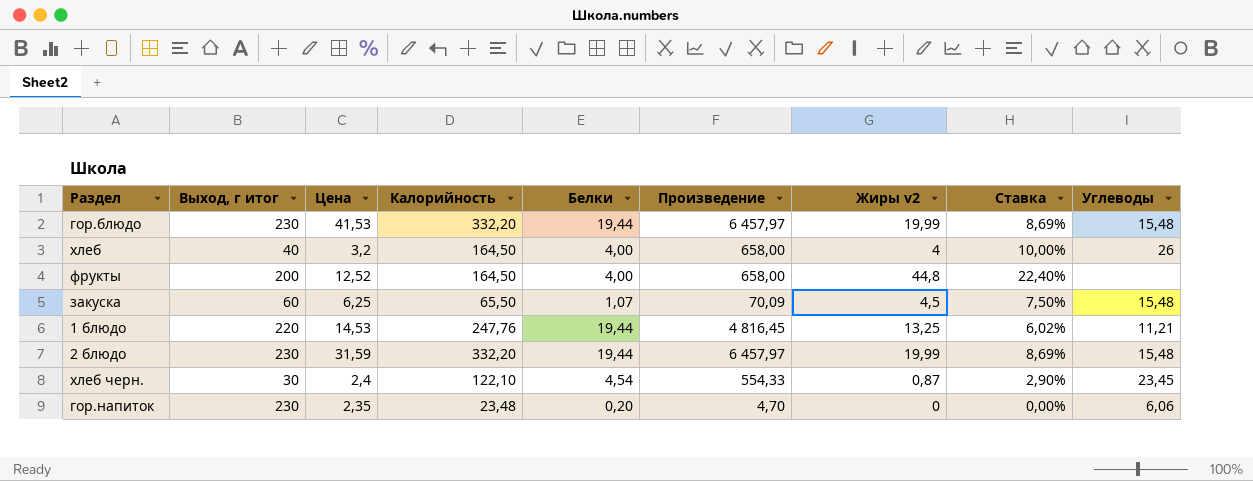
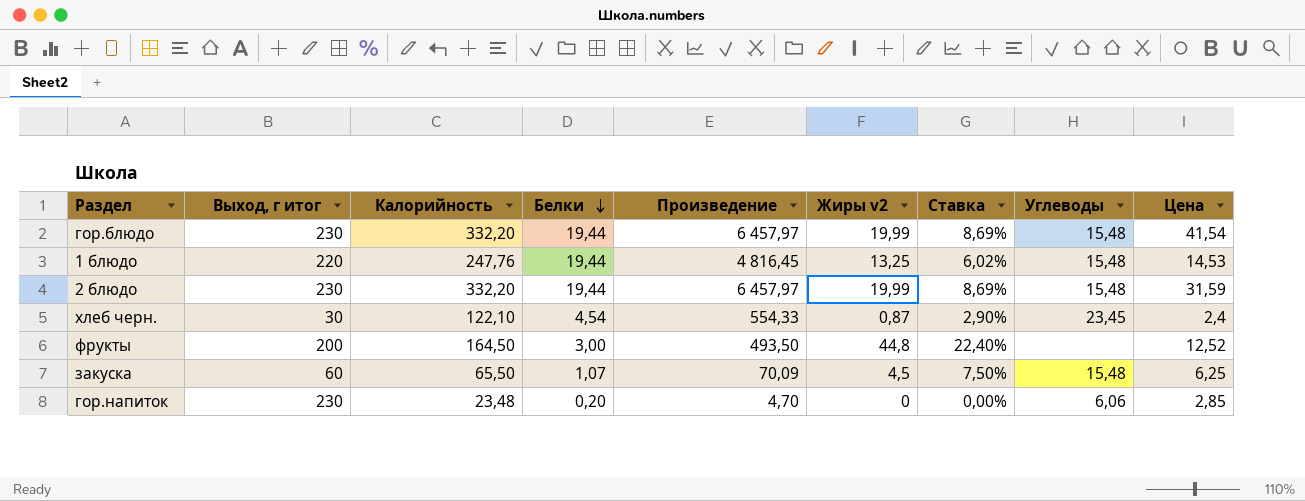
row order: none -> Белки descending
column Цена | position: 3 -> 9
row хлеб: 40 | 3,2 | 164,50 | 4,00 | 658,00 | 4 | 10,00% | 26 -> none
гор.блюдо | Цена: 41,53 -> 41,54
1 блюдо | Углеводы: 11,21 -> 15,48
фрукты | Белки: 4,00 -> 3,00
фрукты | Произведение: 658,00 -> 493,50
гор.напиток | Цена: 2,35 -> 2,85

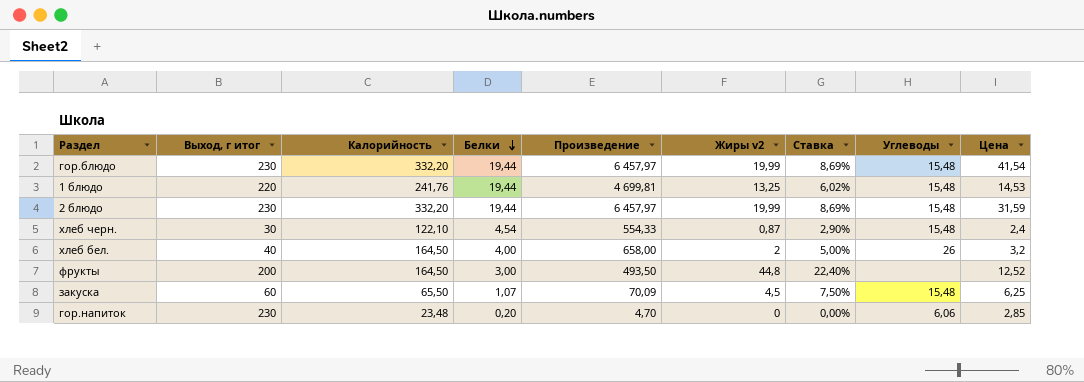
1 блюдо | Калорийность: 247,76 -> 241,76
1 блюдо | Произведение: 4 816,45 -> 4 699,81
хлеб черн. | Углеводы: 23,45 -> 15,48
row хлеб бел.: none -> 40 | 164,50 | 4,00 | 658,00 | 2 | 5,00% | 26 | 3,2

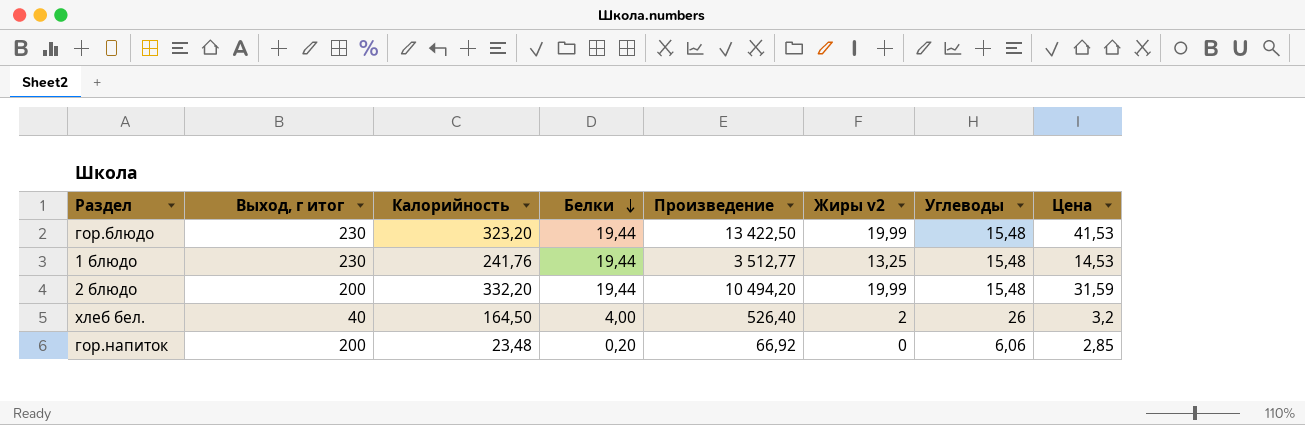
column Ставка | formula: [Жиры v2] / [Выход, г итог] -> none
column Произведение | formula: [Калорийность] * [Белки] -> [Калорийность] * [Цена]
row хлеб черн.: 30 | 122,10 | 4,54 | 554,33 | 0,87 | 2,90% | 15,48 | 2,4 -> none
row фрукты: 200 | 164,50 | 3,00 | 493,50 | 44,8 | 22,40% | none | 12,52 -> none
row закуска: 60 | 65,50 | 1,07 | 70,09 | 4,5 | 7,50% | 15,48 | 6,25 -> none
гор.блюдо | Калорийность: 332,20 -> 323,20
гор.блюдо | Цена: 41,54 -> 41,53
1 блюдо | Выход, г итог: 220 -> 230
2 блюдо | Выход, г итог: 230 -> 200
гор.напиток | Выход, г итог: 230 -> 200

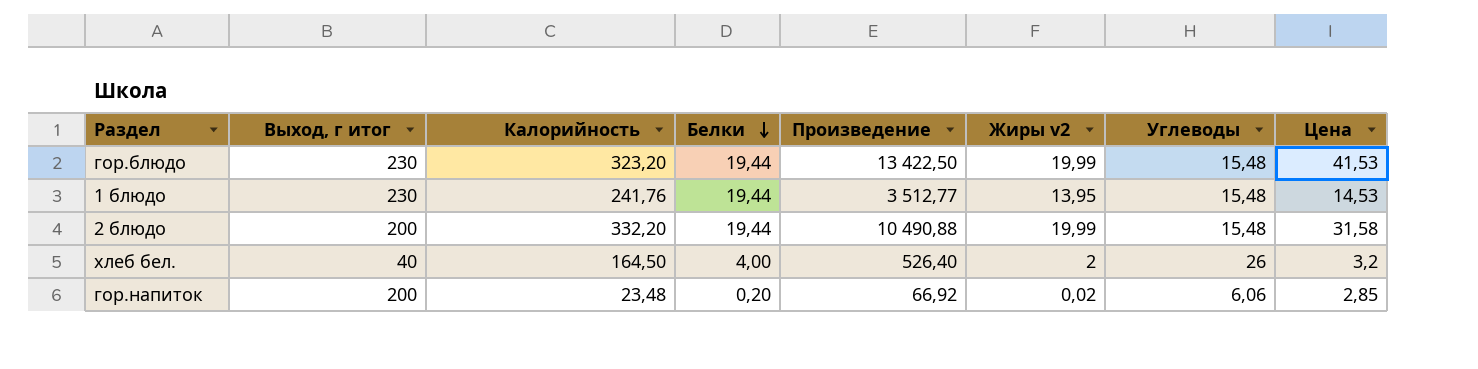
1 блюдо | Жиры v2: 13,25 -> 13,95
2 блюдо | Произведение: 10 494,20 -> 10 490,88
2 блюдо | Цена: 31,59 -> 31,58
гор.напиток | Жиры v2: 0 -> 0,02

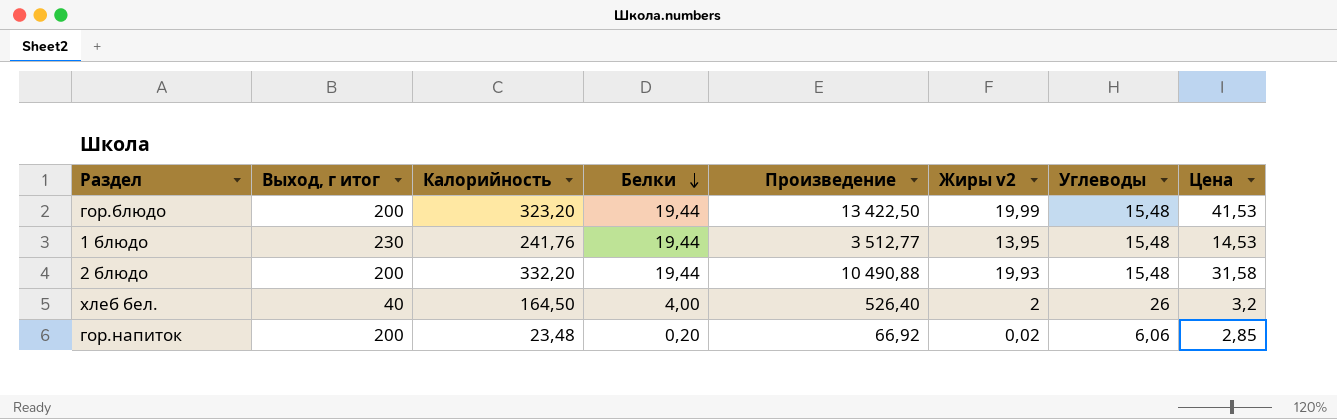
гор.блюдо | Выход, г итог: 230 -> 200
2 блюдо | Жиры v2: 19,99 -> 19,93

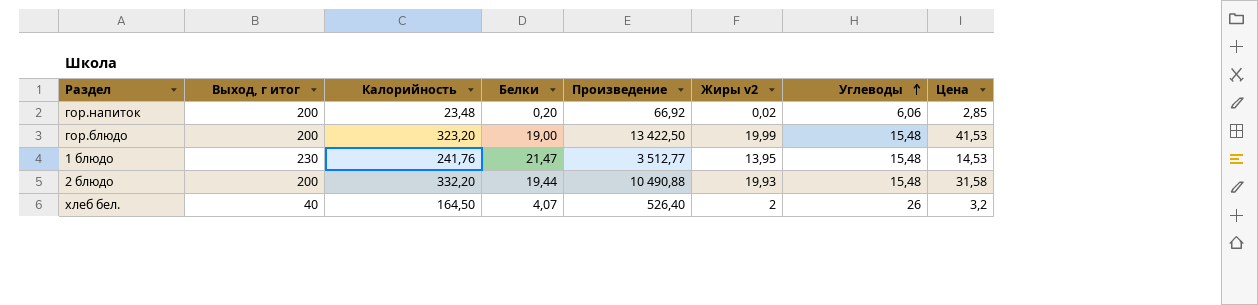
row order: Белки descending -> Углеводы ascending
гор.блюдо | Белки: 19,44 -> 19,00
1 блюдо | Белки: 19,44 -> 21,47
хлеб бел. | Белки: 4,00 -> 4,07

